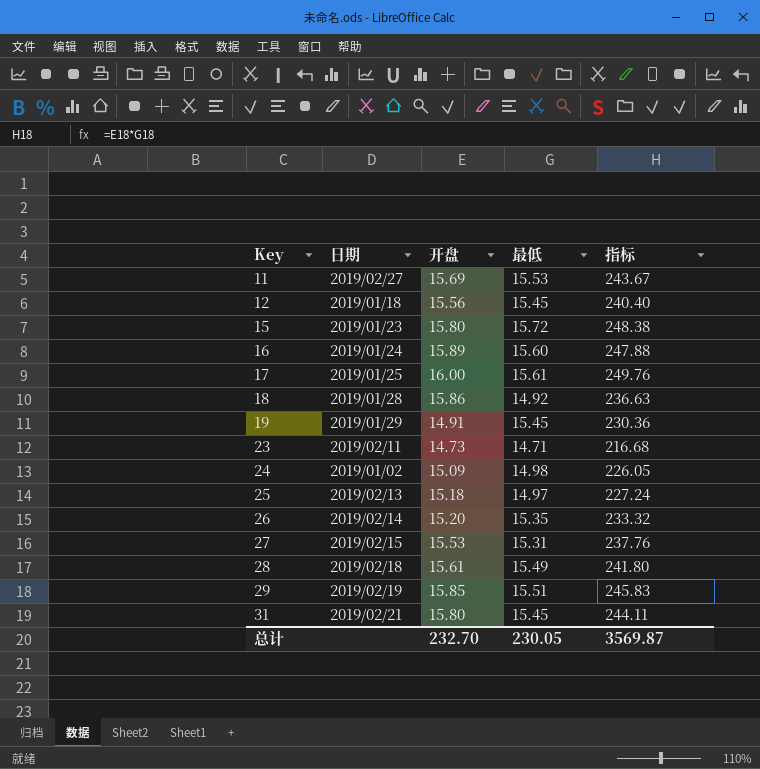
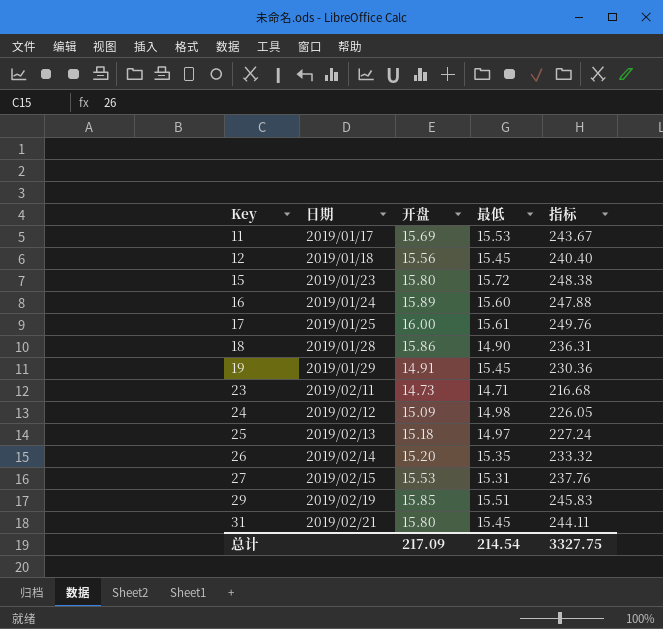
row 28: 2019/02/18 | 15.61 | 15.49 | 241.80 -> none
11 | 日期: 2019/02/27 -> 2019/01/17
18 | 最低: 14.92 -> 14.90
18 | 指标: 236.63 -> 236.31
24 | 日期: 2019/01/02 -> 2019/02/12
总计 | 开盘: 232.70 -> 217.09
总计 | 最低: 230.05 -> 214.54
总计 | 指标: 3569.87 -> 3327.75

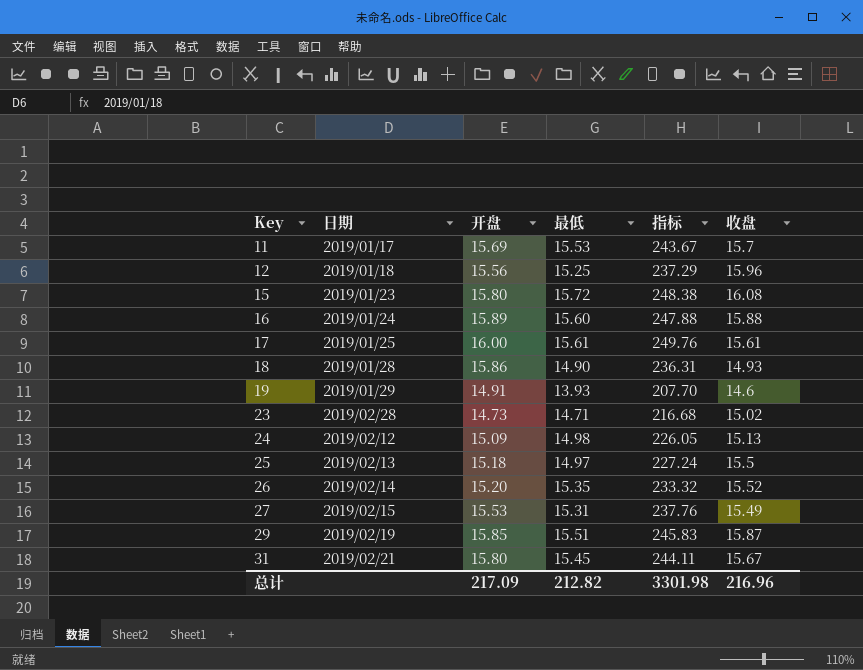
column 收盘 | position: none -> 6
12 | 最低: 15.45 -> 15.25
12 | 指标: 240.40 -> 237.29
19 | 最低: 15.45 -> 13.93
19 | 指标: 230.36 -> 207.70
23 | 日期: 2019/02/11 -> 2019/02/28
总计 | 最低: 214.54 -> 212.82
总计 | 指标: 3327.75 -> 3301.98

